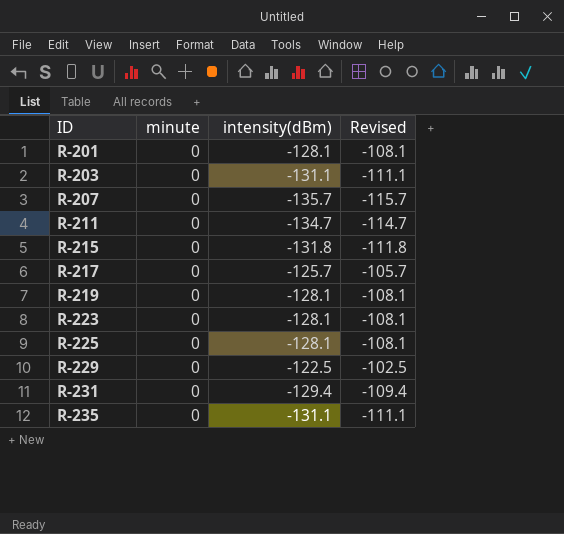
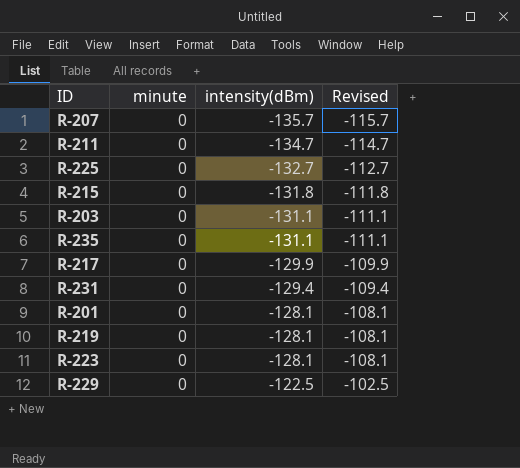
row order: ID ascending -> intensity(dBm) ascending
R-225 | intensity(dBm): -128.1 -> -132.7
R-225 | Revised: -108.1 -> -112.7
R-217 | intensity(dBm): -125.7 -> -129.9
R-217 | Revised: -105.7 -> -109.9

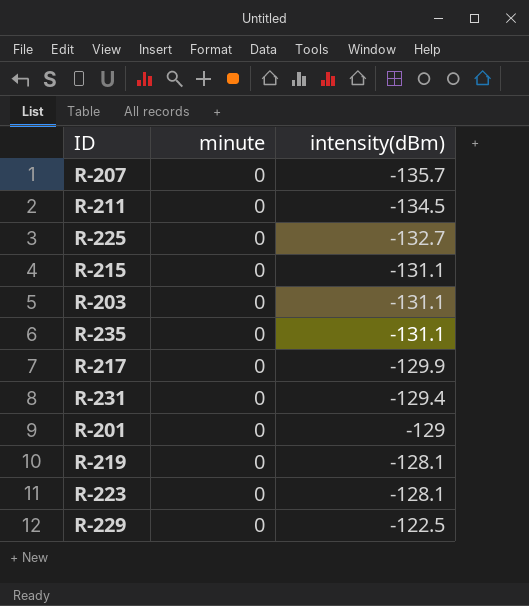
column Revised | formula: [intensity(dBm)] + 20 -> none
R-211 | intensity(dBm): -134.7 -> -134.5
R-215 | intensity(dBm): -131.8 -> -131.1
R-201 | intensity(dBm): -128.1 -> -129

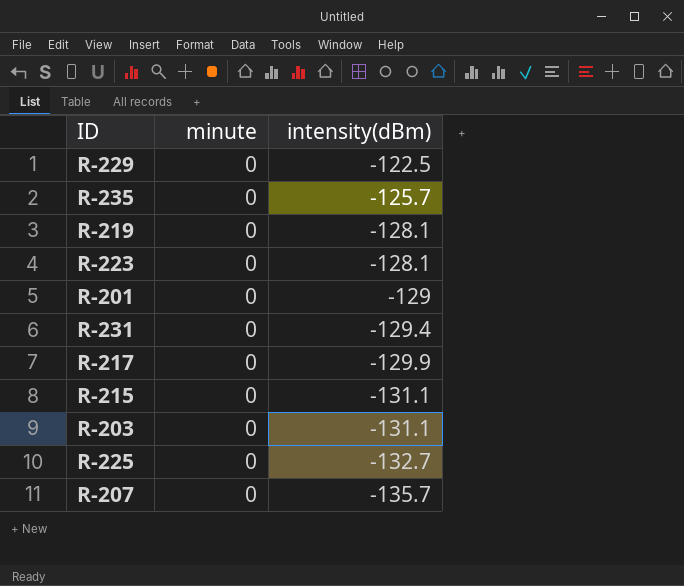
row order: intensity(dBm) ascending -> intensity(dBm) descending
row R-211: 0 | -134.5 -> none
R-235 | intensity(dBm): -131.1 -> -125.7

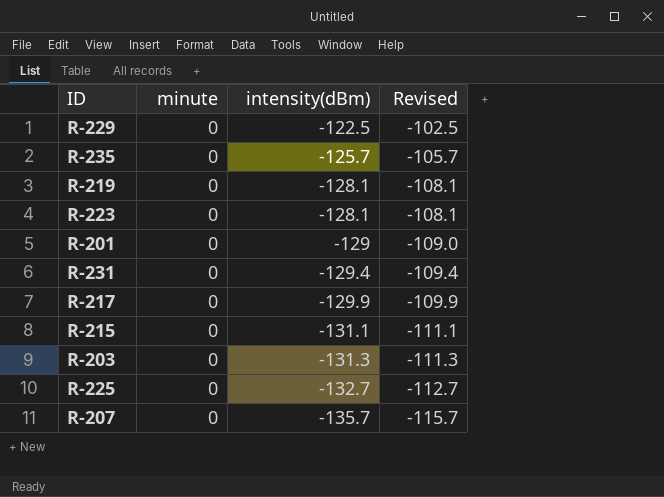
column Revised | formula: none -> [intensity(dBm)] + 20
R-203 | intensity(dBm): -131.1 -> -131.3

